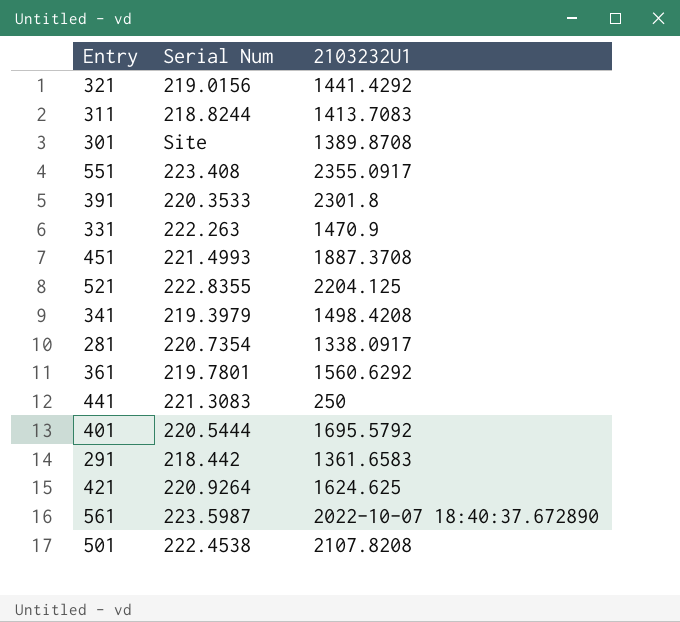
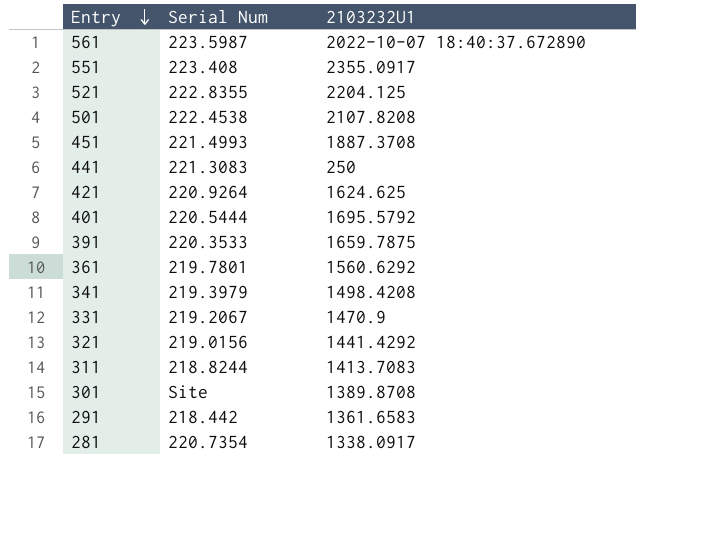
row order: none -> Entry descending
391 | 2103232U1: 2301.8 -> 1659.7875
331 | Serial Num: 222.263 -> 219.2067

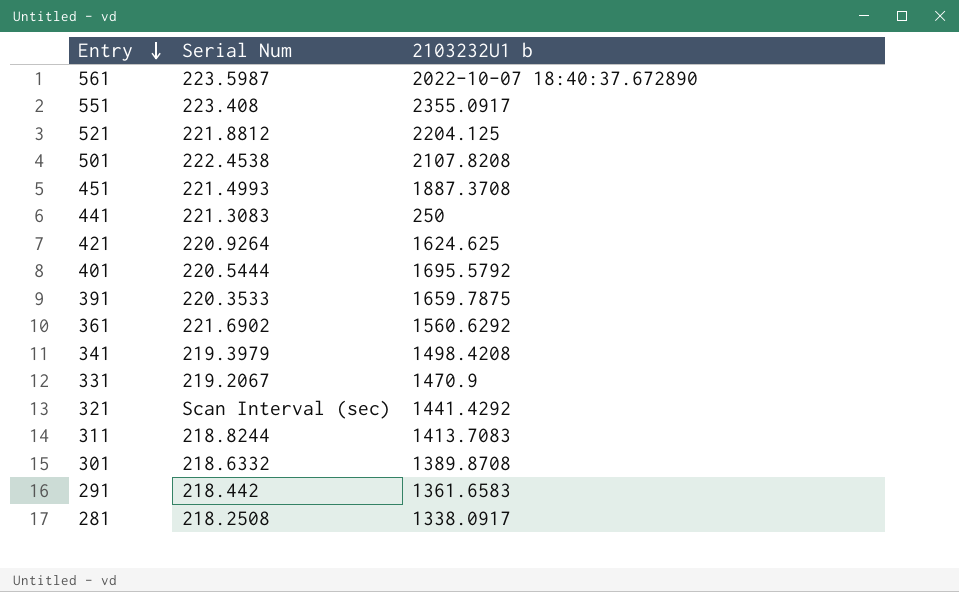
column name: 2103232U1 -> 2103232U1 b
521 | Serial Num: 222.8355 -> 221.8812
361 | Serial Num: 219.7801 -> 221.6902
321 | Serial Num: 219.0156 -> Scan Interval (sec)
301 | Serial Num: Site -> 218.6332
281 | Serial Num: 220.7354 -> 218.2508

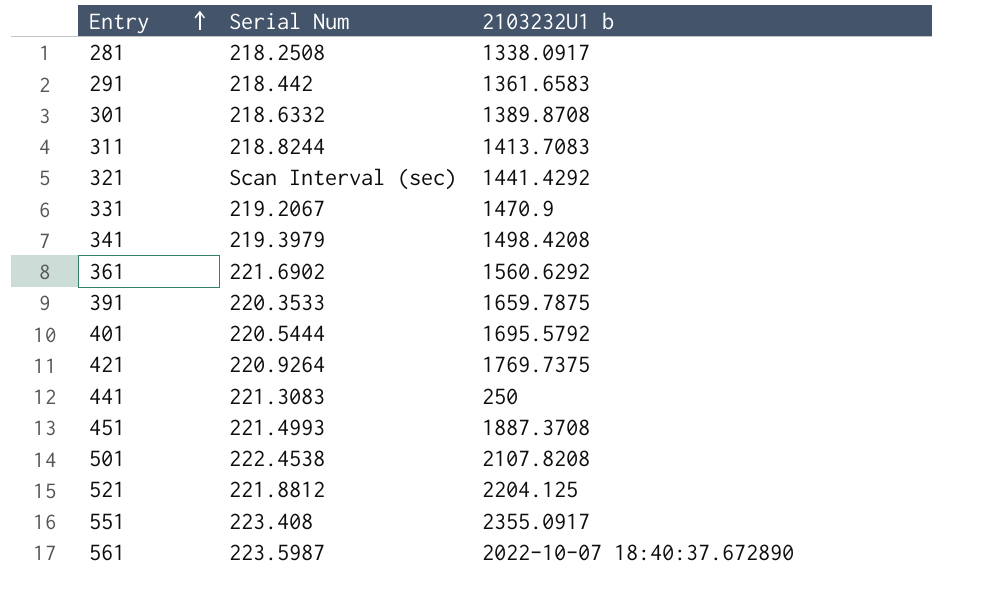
row order: Entry descending -> Entry ascending
421 | 2103232U1 b: 1624.625 -> 1769.7375

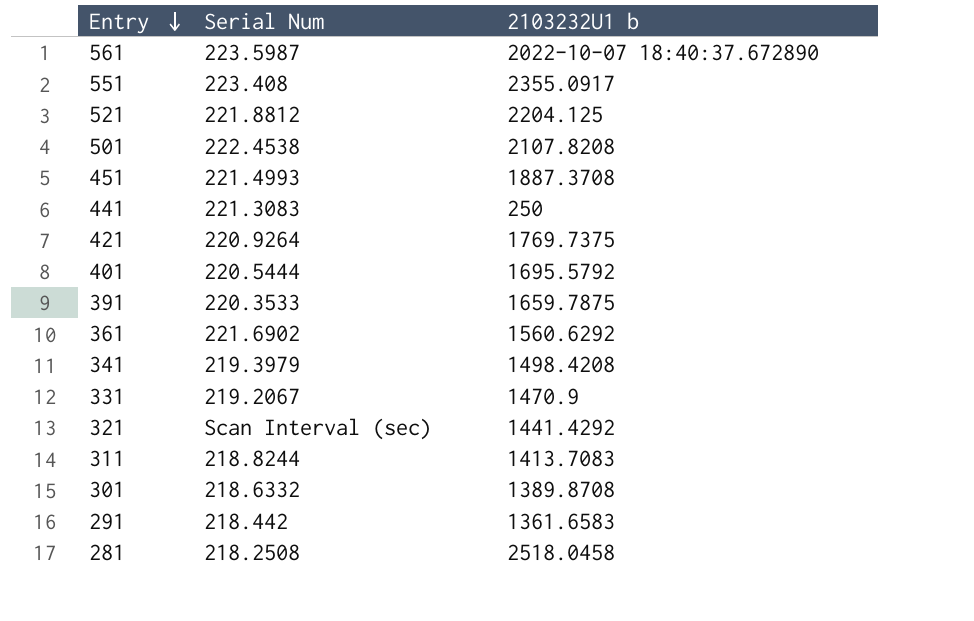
row order: Entry ascending -> Entry descending
281 | 2103232U1 b: 1338.0917 -> 2518.0458

